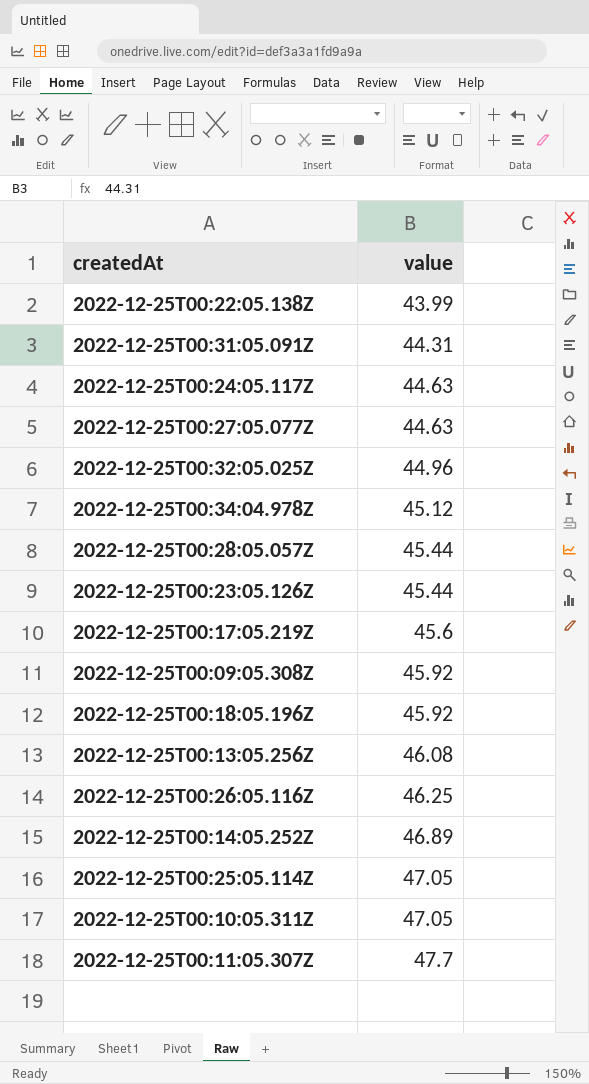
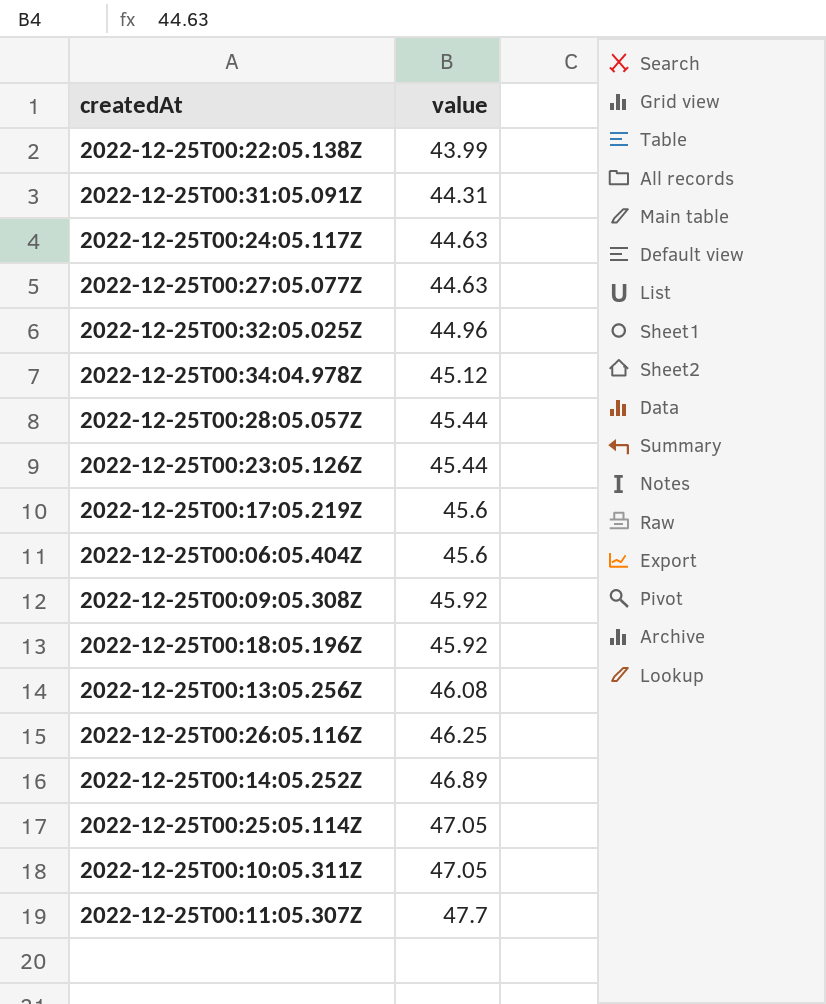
row 2022-12-25T00:06:05.404Z: none -> 45.6

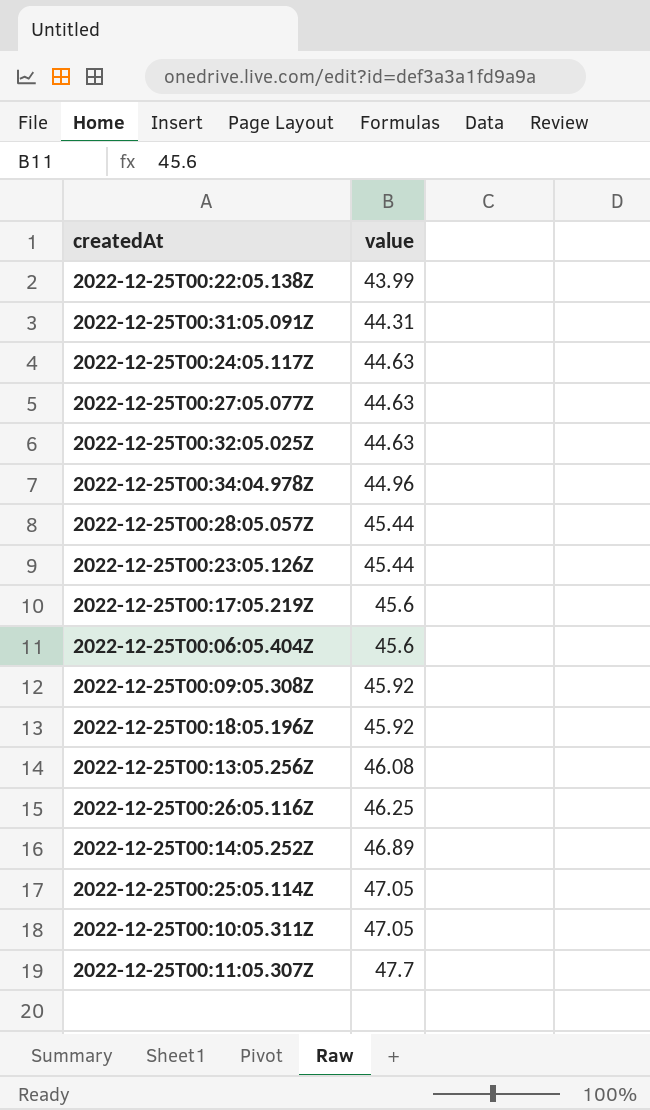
2022-12-25T00:32:05.025Z | value: 44.96 -> 44.63
2022-12-25T00:34:04.978Z | value: 45.12 -> 44.96

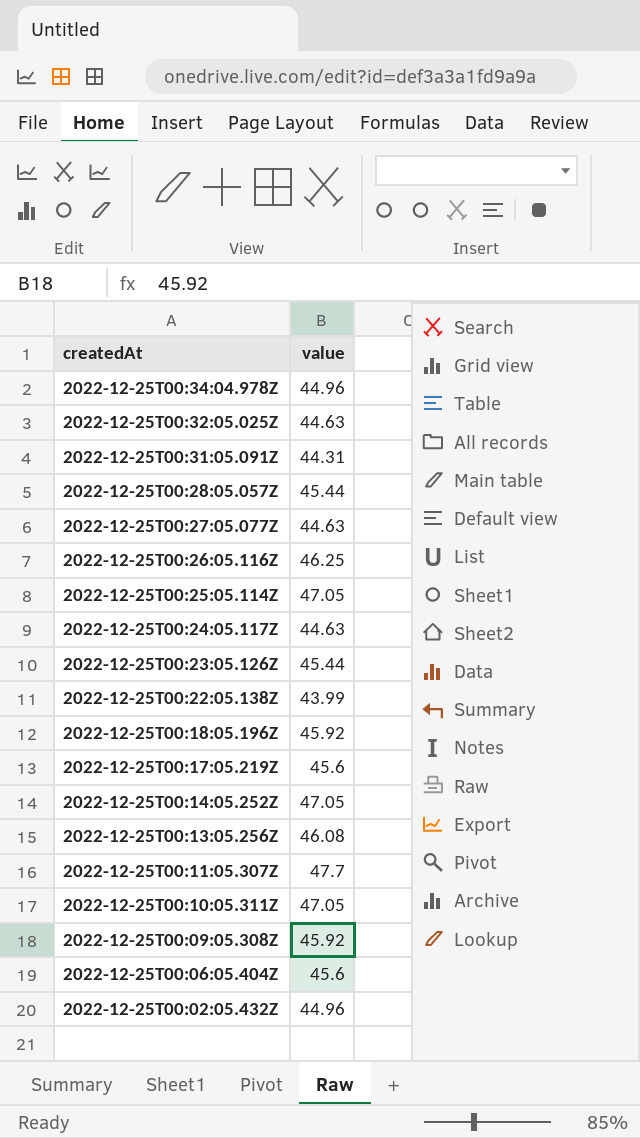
row order: value ascending -> createdAt descending
2022-12-25T00:14:05.252Z | value: 46.89 -> 47.05
row 2022-12-25T00:02:05.432Z: none -> 44.96

